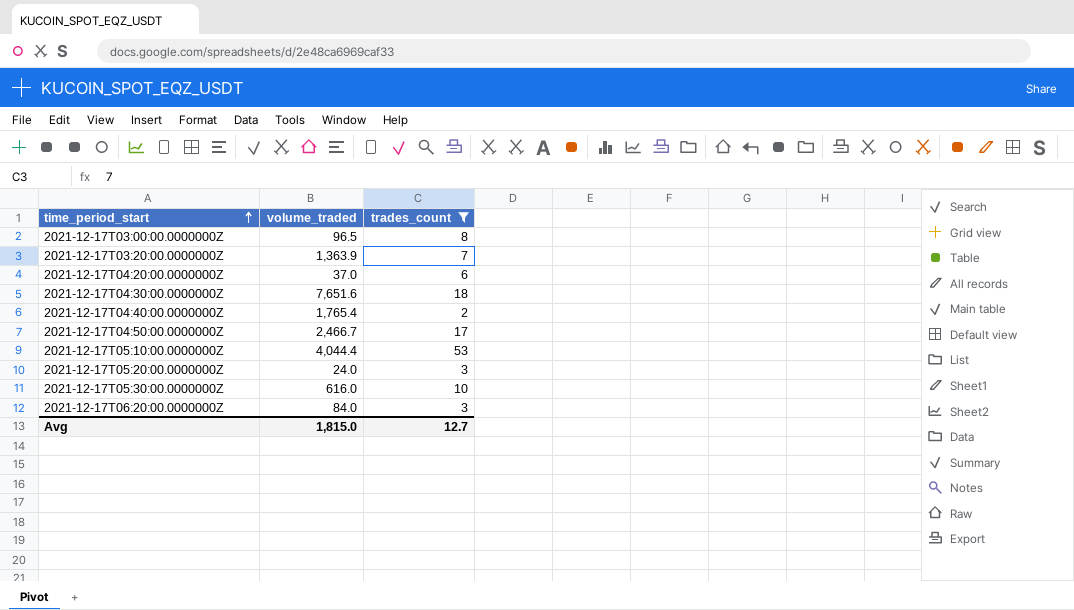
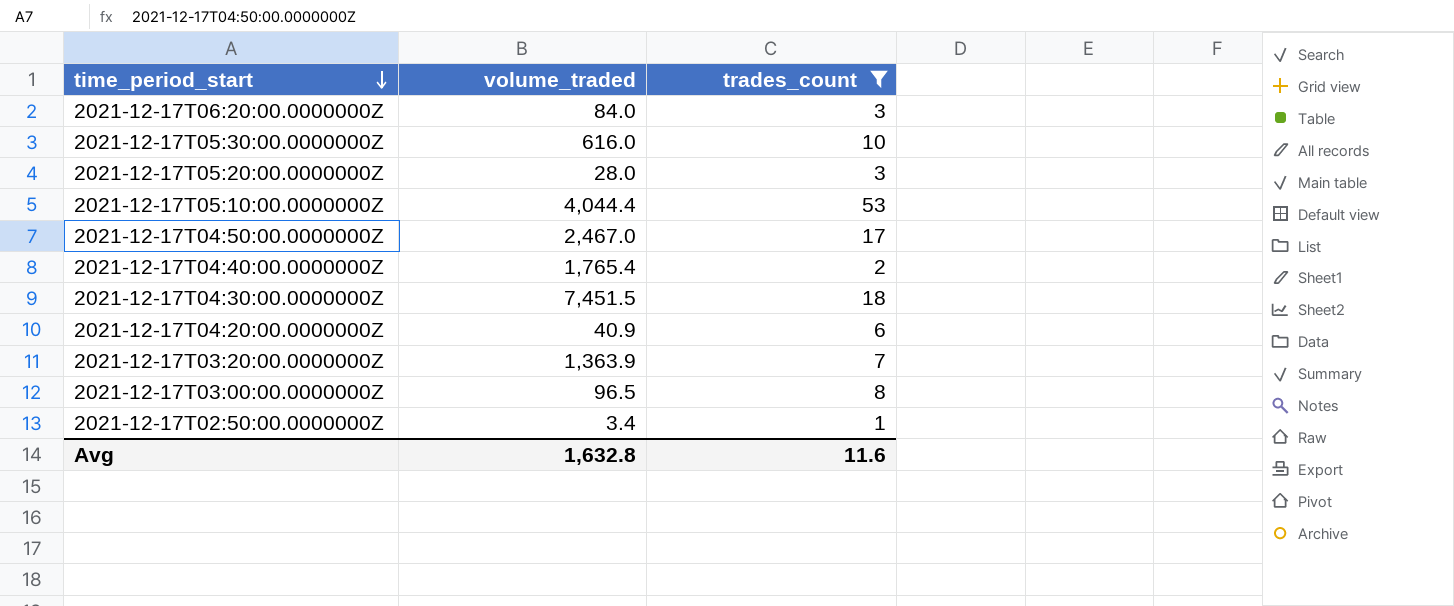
row order: time_period_start ascending -> time_period_start descending
2021-12-17T05:20:00.0000000Z | volume_traded: 24.0 -> 28.0
2021-12-17T04:50:00.0000000Z | volume_traded: 2,466.7 -> 2,467.0
2021-12-17T04:30:00.0000000Z | volume_traded: 7,651.6 -> 7,451.5
2021-12-17T04:20:00.0000000Z | volume_traded: 37.0 -> 40.9
row 2021-12-17T02:50:00.0000000Z: none -> 3.4 | 1
Avg | volume_traded: 1,815.0 -> 1,632.8
Avg | trades_count: 12.7 -> 11.6

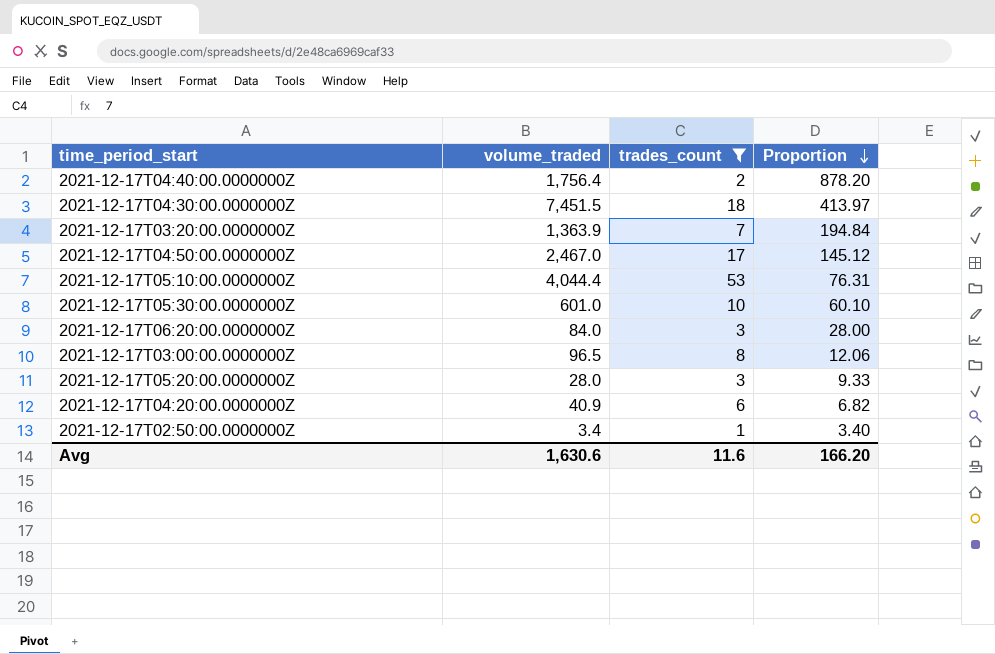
row order: time_period_start descending -> Proportion descending
column Proportion | formula: none -> [volume_traded] / [trades_count]
2021-12-17T04:40:00.0000000Z | volume_traded: 1,765.4 -> 1,756.4
2021-12-17T05:30:00.0000000Z | volume_traded: 616.0 -> 601.0
Avg | volume_traded: 1,632.8 -> 1,630.6

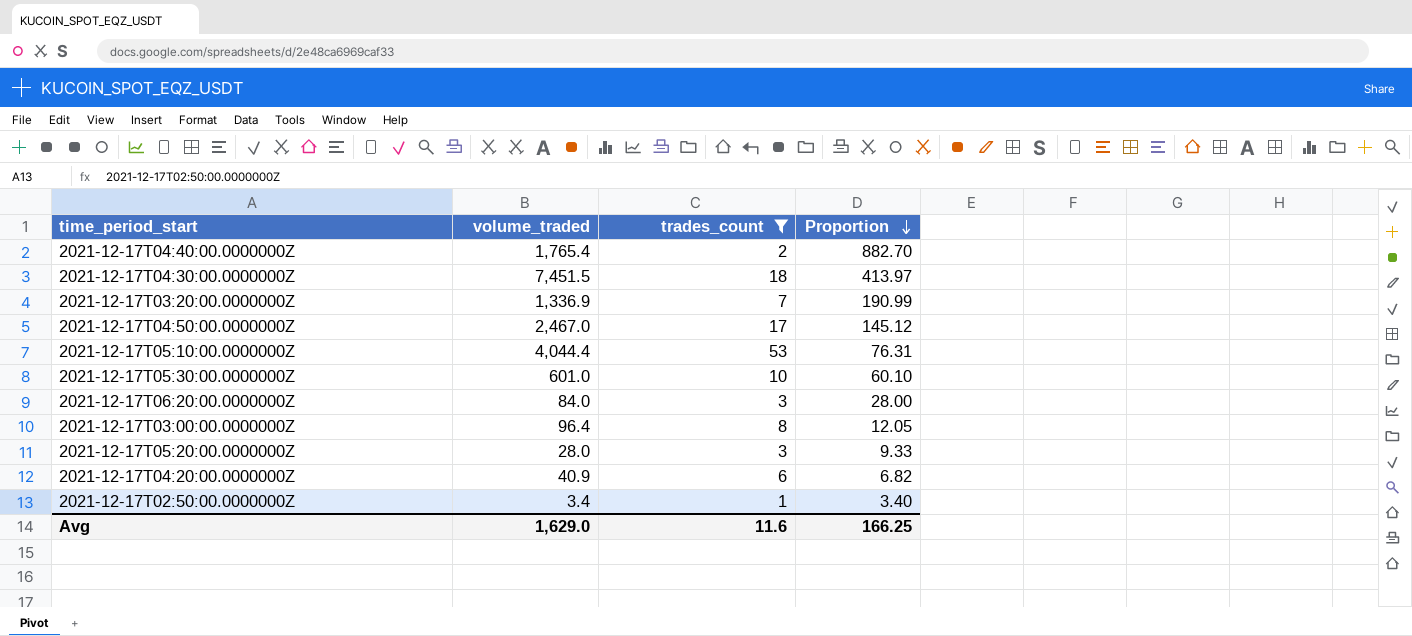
2021-12-17T04:40:00.0000000Z | volume_traded: 1,756.4 -> 1,765.4
2021-12-17T04:40:00.0000000Z | Proportion: 878.20 -> 882.70
2021-12-17T03:20:00.0000000Z | volume_traded: 1,363.9 -> 1,336.9
2021-12-17T03:20:00.0000000Z | Proportion: 194.84 -> 190.99
2021-12-17T03:00:00.0000000Z | volume_traded: 96.5 -> 96.4
2021-12-17T03:00:00.0000000Z | Proportion: 12.06 -> 12.05
Avg | volume_traded: 1,630.6 -> 1,629.0
Avg | Proportion: 166.20 -> 166.25

